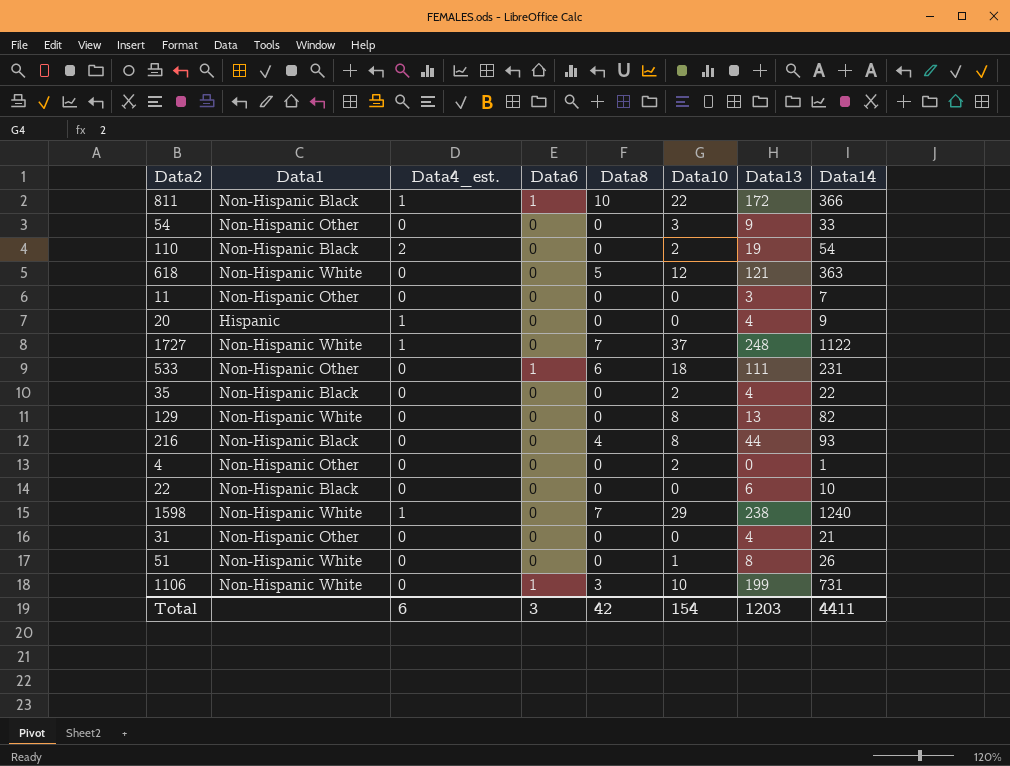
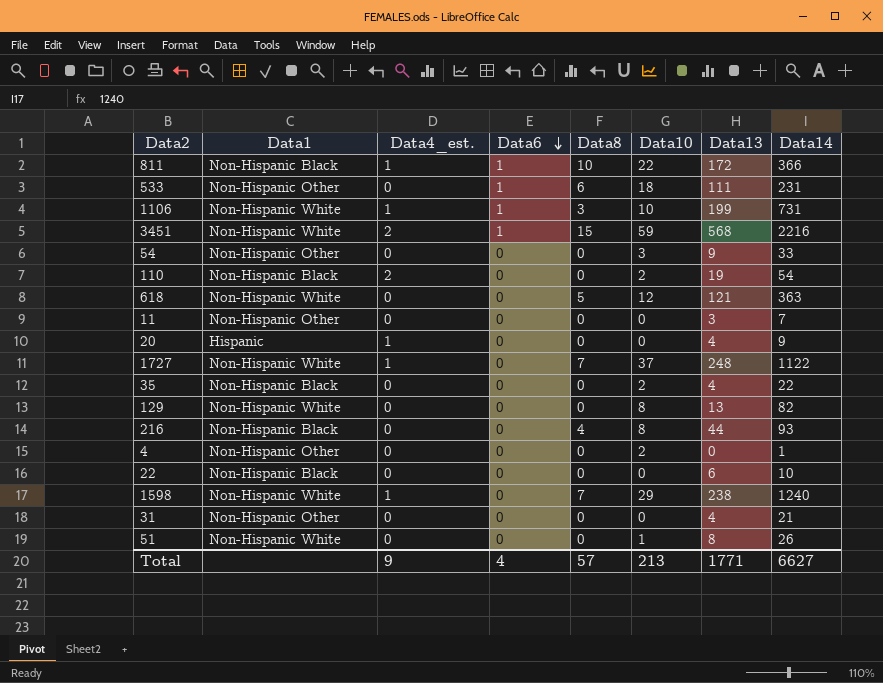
row order: none -> Data6 descending
1106 | Data4_est.: 0 -> 1
row 3451: none -> Non-Hispanic White | 2 | 1 | 15 | 59 | 568 | 2216
Total | Data4_est.: 6 -> 9
Total | Data6: 3 -> 4
Total | Data8: 42 -> 57
Total | Data10: 154 -> 213
Total | Data13: 1203 -> 1771
Total | Data14: 4411 -> 6627

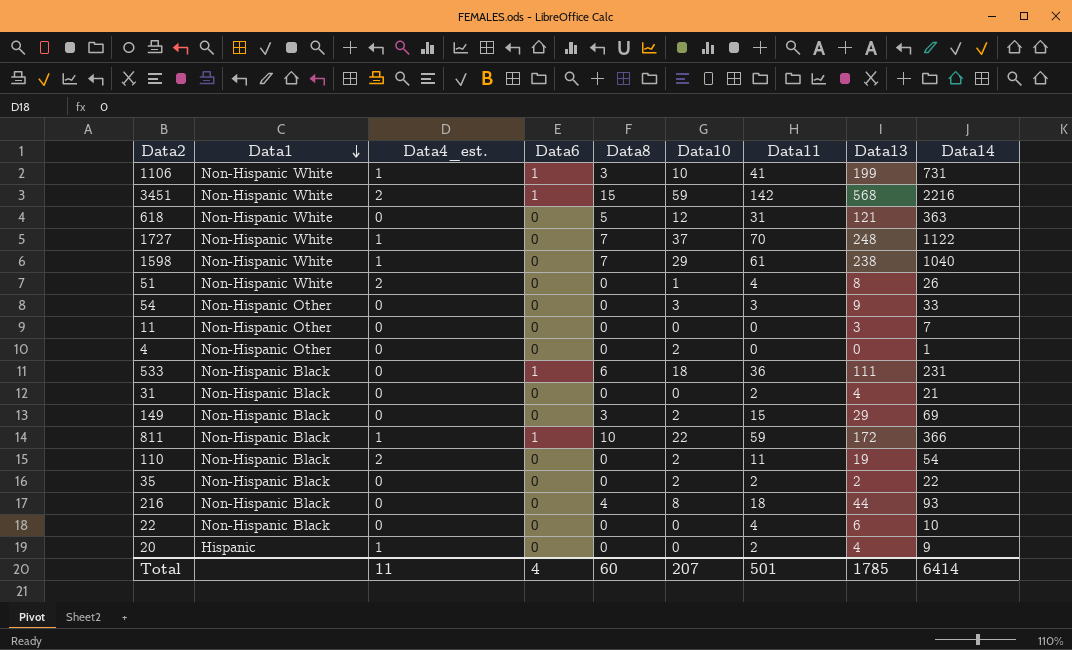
row order: Data6 descending -> Data1 descending
column Data11 | position: none -> 7
row 129: Non-Hispanic White | 0 | 0 | 0 | 8 | 13 | 82 -> none
1598 | Data14: 1240 -> 1040
51 | Data4_est.: 0 -> 2
533 | Data1: Non-Hispanic Other -> Non-Hispanic Black
31 | Data1: Non-Hispanic Other -> Non-Hispanic Black
row 149: none -> Non-Hispanic Black | 0 | 0 | 3 | 2 | 15 | 29 | 69
35 | Data13: 4 -> 2
Total | Data4_est.: 9 -> 11
Total | Data8: 57 -> 60
Total | Data10: 213 -> 207
Total | Data13: 1771 -> 1785
Total | Data14: 6627 -> 6414

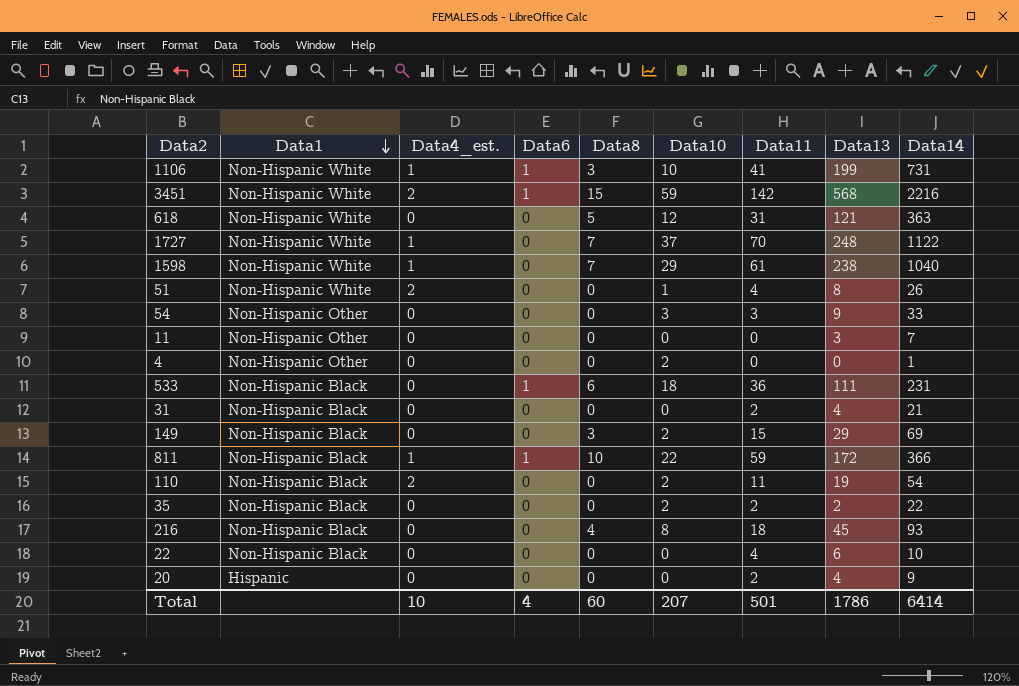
216 | Data13: 44 -> 45
20 | Data4_est.: 1 -> 0
Total | Data4_est.: 11 -> 10
Total | Data13: 1785 -> 1786

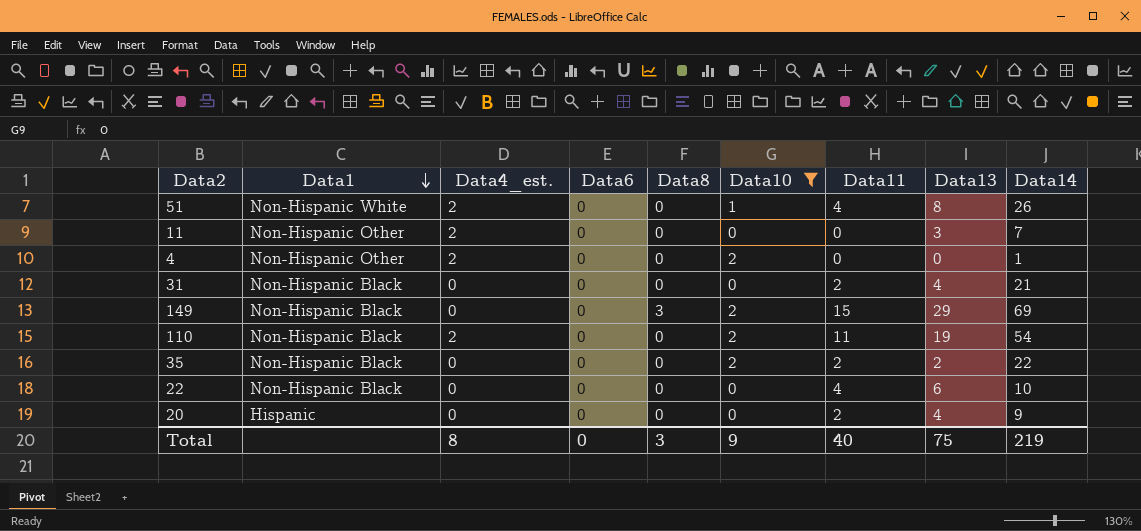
filter: none -> Data10 <= 2
11 | Data4_est.: 0 -> 2
4 | Data4_est.: 0 -> 2
Total | Data4_est.: 10 -> 8
Total | Data6: 4 -> 0
Total | Data8: 60 -> 3
Total | Data10: 207 -> 9
Total | Data11: 501 -> 40
Total | Data13: 1786 -> 75
Total | Data14: 6414 -> 219

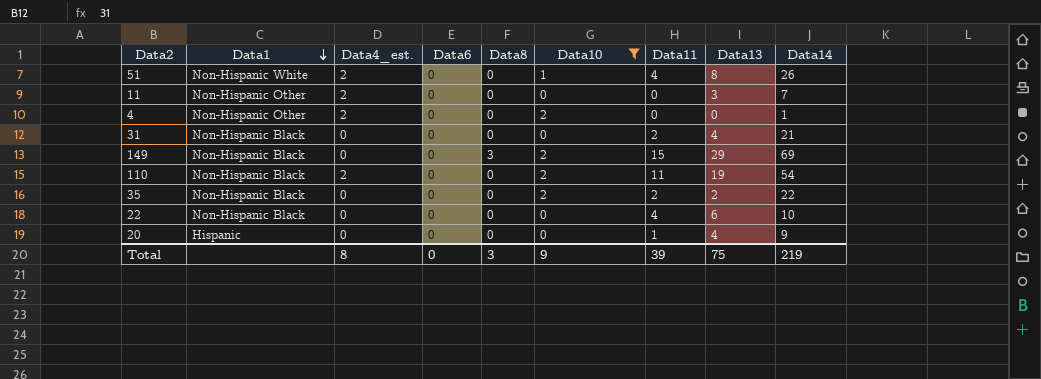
20 | Data11: 2 -> 1
Total | Data11: 40 -> 39

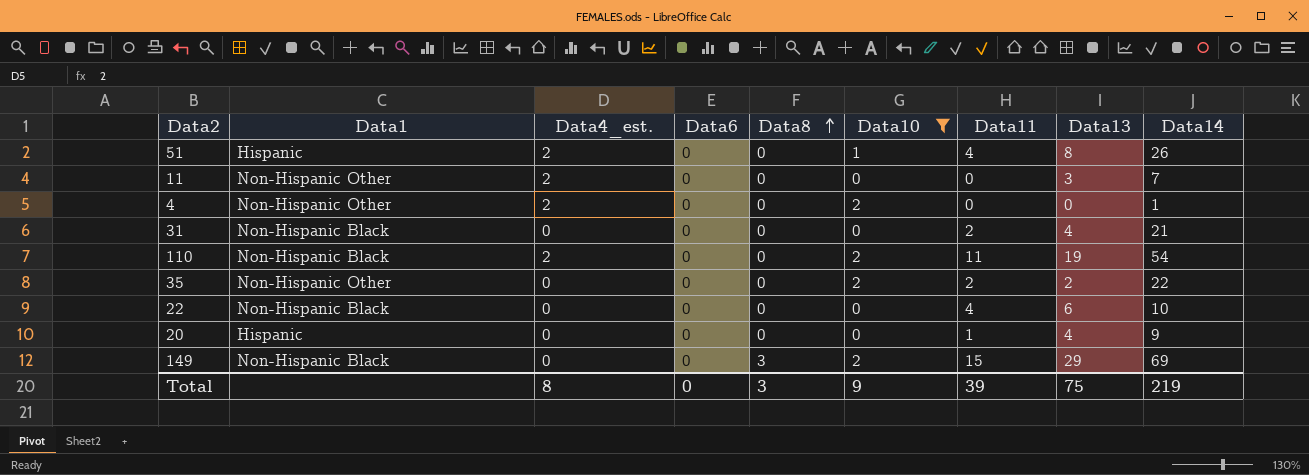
row order: Data1 descending -> Data8 ascending
51 | Data1: Non-Hispanic White -> Hispanic
35 | Data1: Non-Hispanic Black -> Non-Hispanic Other

